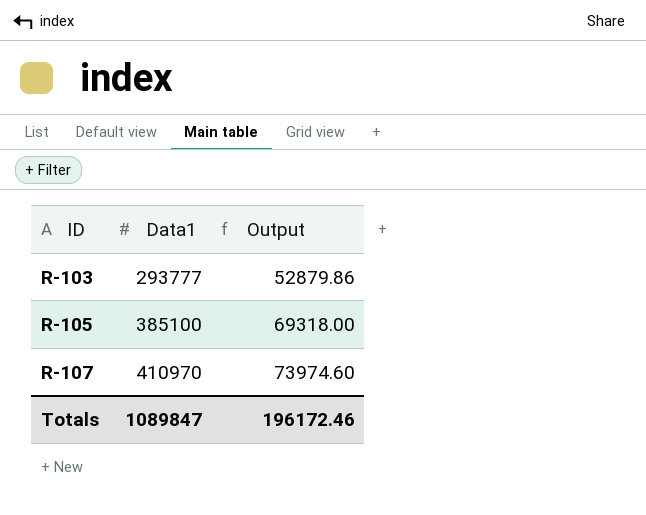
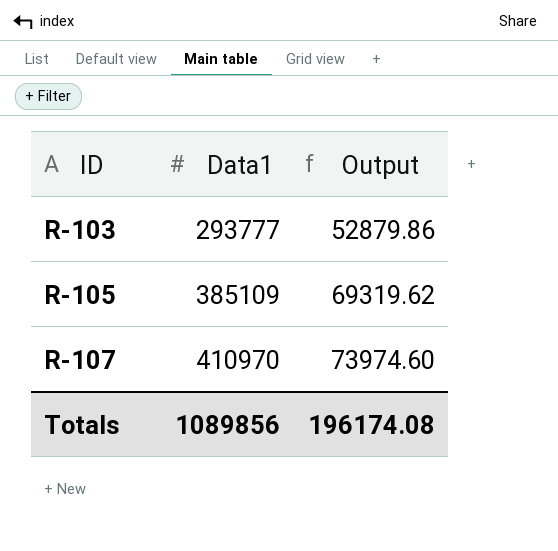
R-105 | Data1: 385100 -> 385109
R-105 | Output: 69318.00 -> 69319.62
Totals | Data1: 1089847 -> 1089856
Totals | Output: 196172.46 -> 196174.08

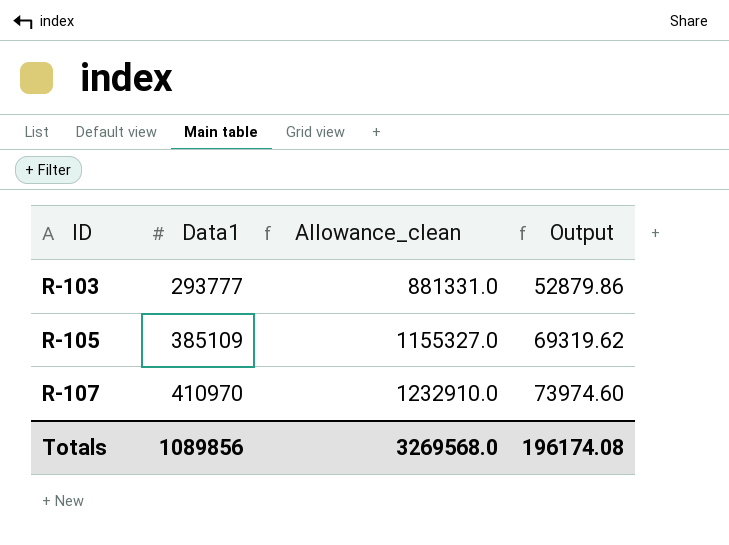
column Allowance_clean | formula: none -> [Data1] * 3

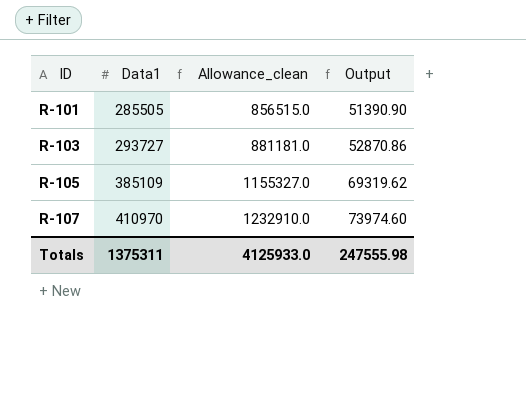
row R-101: none -> 285505 | 856515.0 | 51390.90
R-103 | Data1: 293777 -> 293727
R-103 | Allowance_clean: 881331.0 -> 881181.0
R-103 | Output: 52879.86 -> 52870.86
Totals | Data1: 1089856 -> 1375311
Totals | Allowance_clean: 3269568.0 -> 4125933.0
Totals | Output: 196174.08 -> 247555.98

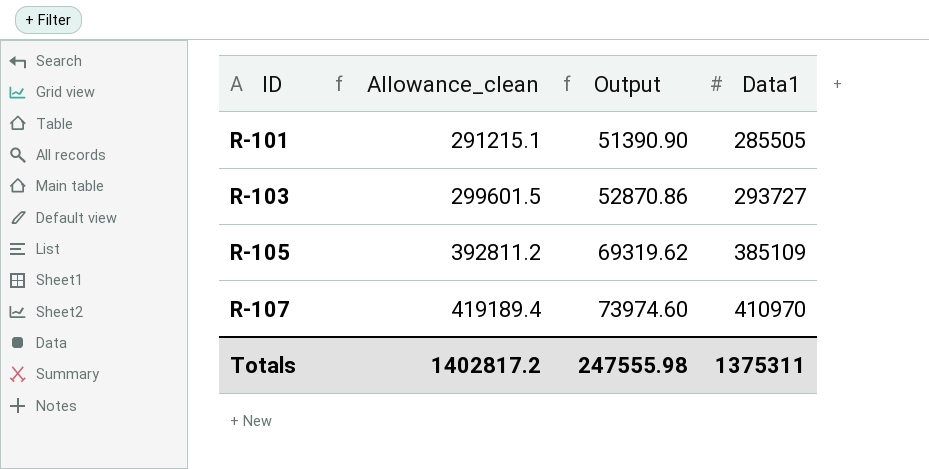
column Allowance_clean | formula: [Data1] * 3 -> [Data1] * 1.02
column Data1 | position: 2 -> 4
Totals | Allowance_clean: 4125933.0 -> 1402817.2

